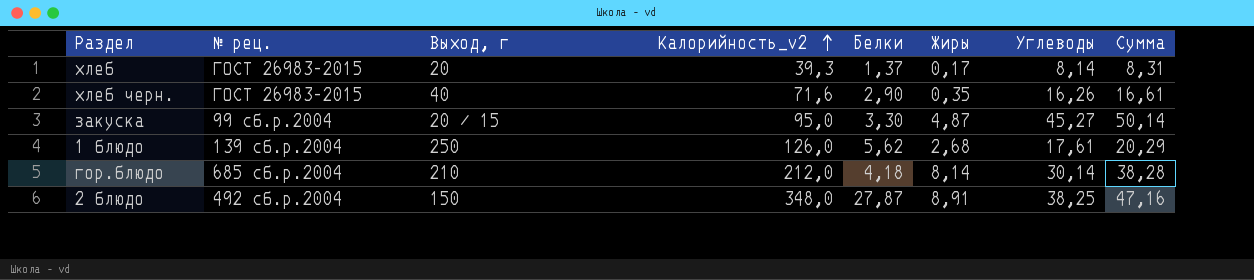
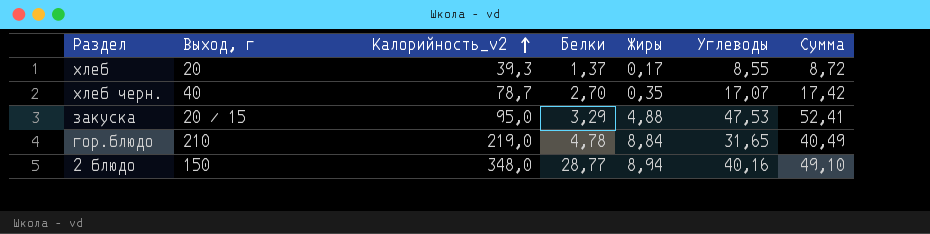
column № рец. | position: 2 -> none
row 1 блюдо: 139 сб.р.2004 | 250 | 126,0 | 5,62 | 2,68 | 17,61 | 20,29 -> none
хлеб | Углеводы: 8,14 -> 8,55
хлеб | Сумма: 8,31 -> 8,72
хлеб черн. | Калорийность_v2: 71,6 -> 78,7
хлеб черн. | Белки: 2,90 -> 2,70
хлеб черн. | Углеводы: 16,26 -> 17,07
хлеб черн. | Сумма: 16,61 -> 17,42
закуска | Белки: 3,30 -> 3,29
закуска | Жиры: 4,87 -> 4,88
закуска | Углеводы: 45,27 -> 47,53
закуска | Сумма: 50,14 -> 52,41
гор.блюдо | Калорийность_v2: 212,0 -> 219,0
гор.блюдо | Белки: 4,18 -> 4,78
гор.блюдо | Жиры: 8,14 -> 8,84
гор.блюдо | Углеводы: 30,14 -> 31,65
гор.блюдо | Сумма: 38,28 -> 40,49
2 блюдо | Белки: 27,87 -> 28,77
2 блюдо | Жиры: 8,91 -> 8,94
2 блюдо | Углеводы: 38,25 -> 40,16
2 блюдо | Сумма: 47,16 -> 49,10

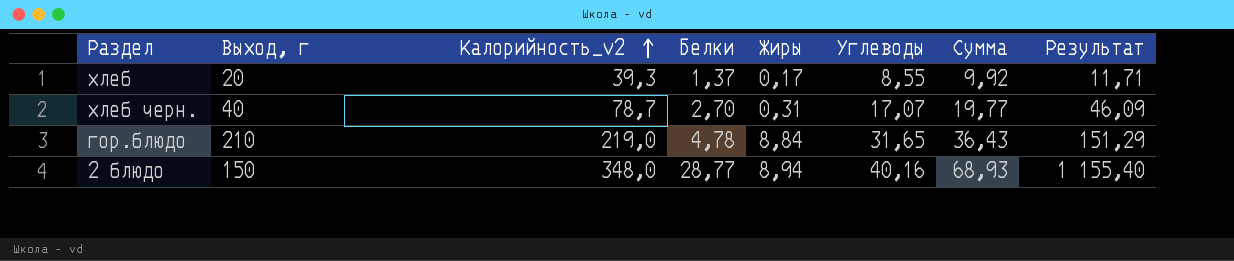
column Сумма | formula: [Жиры] + [Углеводы] -> [Белки] + [Углеводы]
column Результат | formula: none -> [Белки] * [Углеводы]
row закуска: 20 / 15 | 95,0 | 3,29 | 4,88 | 47,53 | 52,41 -> none
хлеб черн. | Жиры: 0,35 -> 0,31

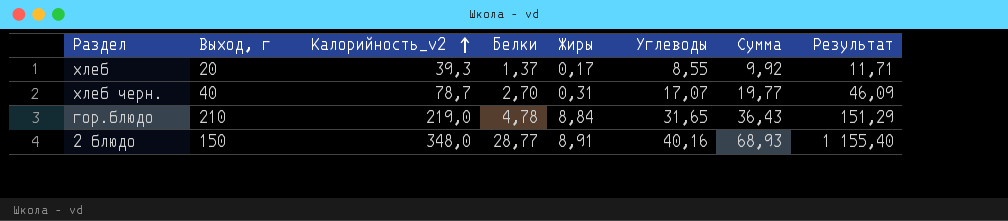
2 блюдо | Жиры: 8,94 -> 8,91

